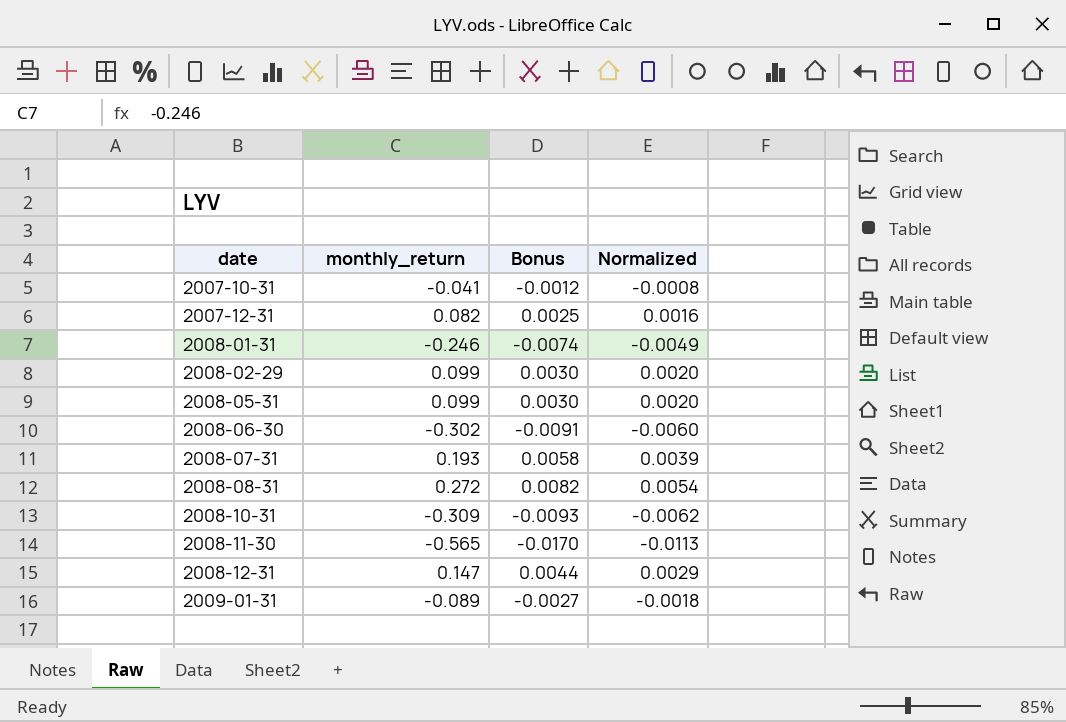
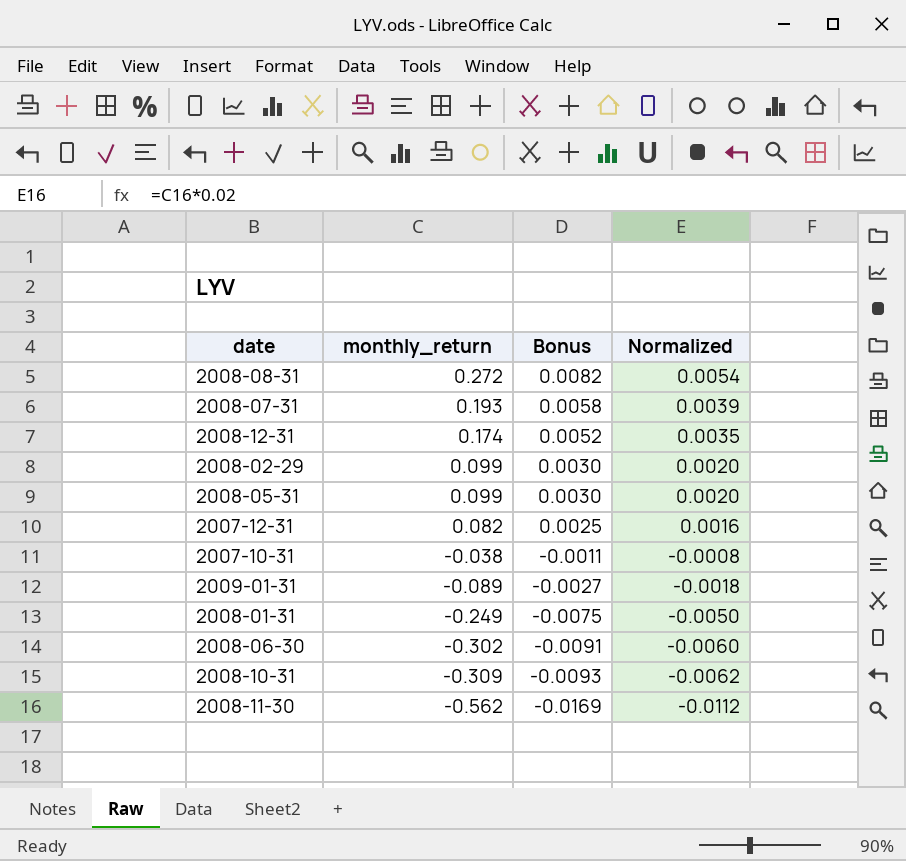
row order: date ascending -> monthly_return descending
2008-12-31 | monthly_return: 0.147 -> 0.174
2008-12-31 | Bonus: 0.0044 -> 0.0052
2008-12-31 | Normalized: 0.0029 -> 0.0035
2007-10-31 | monthly_return: -0.041 -> -0.038
2007-10-31 | Bonus: -0.0012 -> -0.0011
2008-01-31 | monthly_return: -0.246 -> -0.249
2008-01-31 | Bonus: -0.0074 -> -0.0075
2008-01-31 | Normalized: -0.0049 -> -0.0050
2008-11-30 | monthly_return: -0.565 -> -0.562
2008-11-30 | Bonus: -0.0170 -> -0.0169
2008-11-30 | Normalized: -0.0113 -> -0.0112

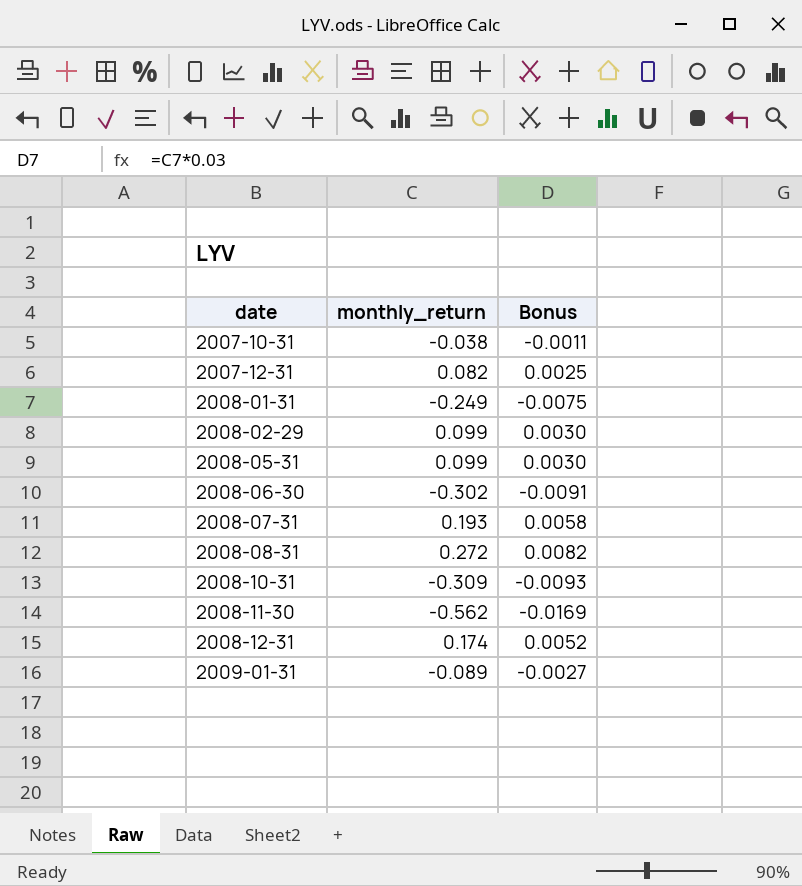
row order: monthly_return descending -> date ascending
column Normalized | formula: [monthly_return] * 0.02 -> none

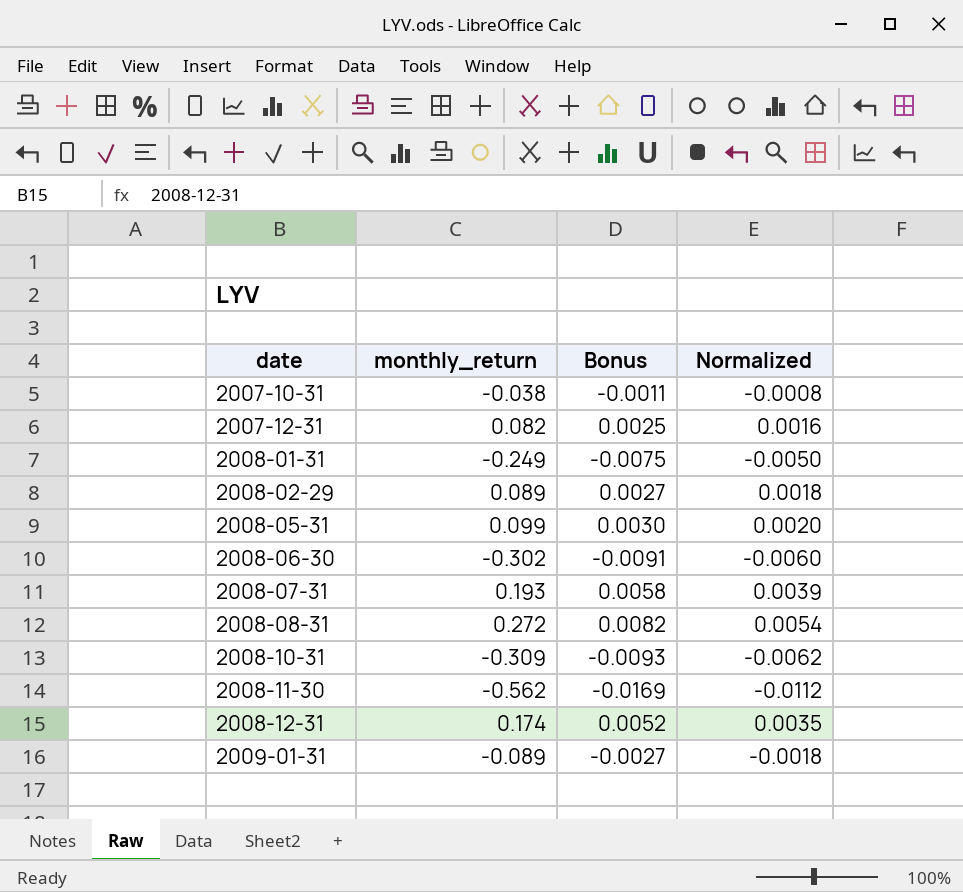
column Normalized | formula: none -> [monthly_return] * 0.02
2008-02-29 | monthly_return: 0.099 -> 0.089
2008-02-29 | Bonus: 0.0030 -> 0.0027

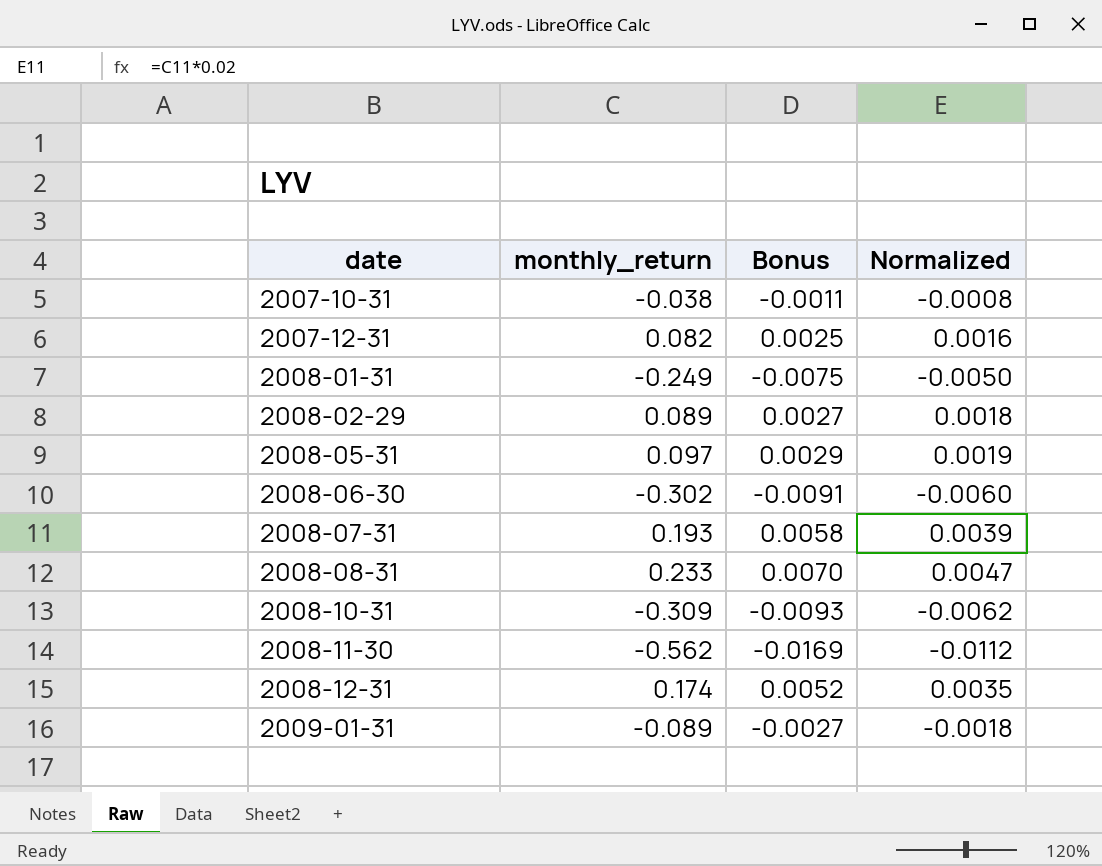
2008-05-31 | monthly_return: 0.099 -> 0.097
2008-05-31 | Bonus: 0.0030 -> 0.0029
2008-05-31 | Normalized: 0.0020 -> 0.0019
2008-08-31 | monthly_return: 0.272 -> 0.233
2008-08-31 | Bonus: 0.0082 -> 0.0070
2008-08-31 | Normalized: 0.0054 -> 0.0047

